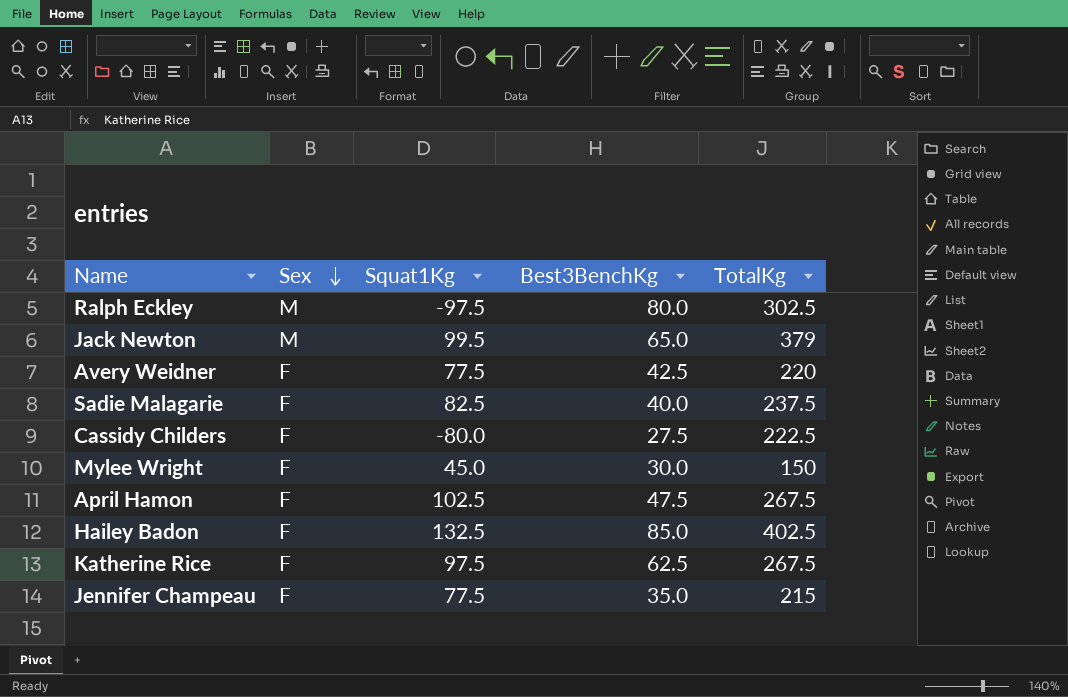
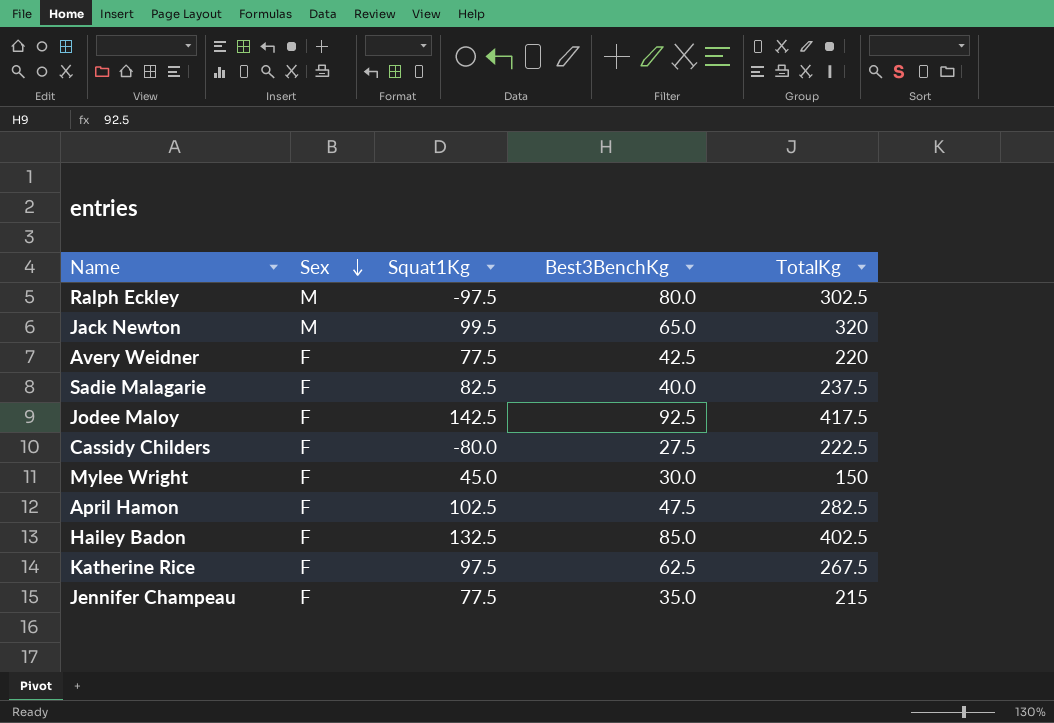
Jack Newton | TotalKg: 379 -> 320
row Jodee Maloy: none -> F | 142.5 | 92.5 | 417.5
April Hamon | TotalKg: 267.5 -> 282.5

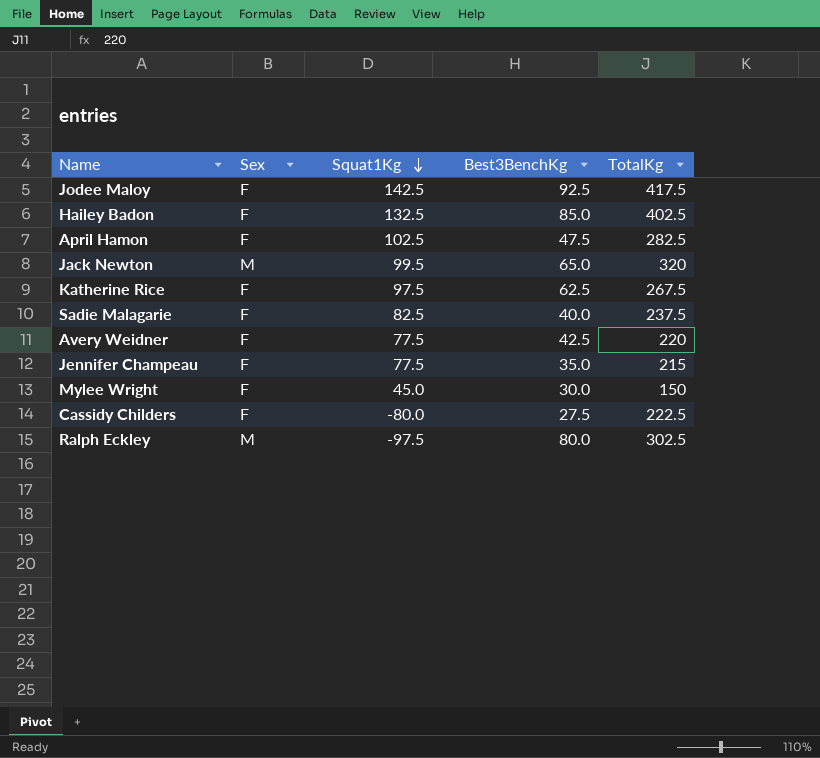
row order: Sex descending -> Squat1Kg descending

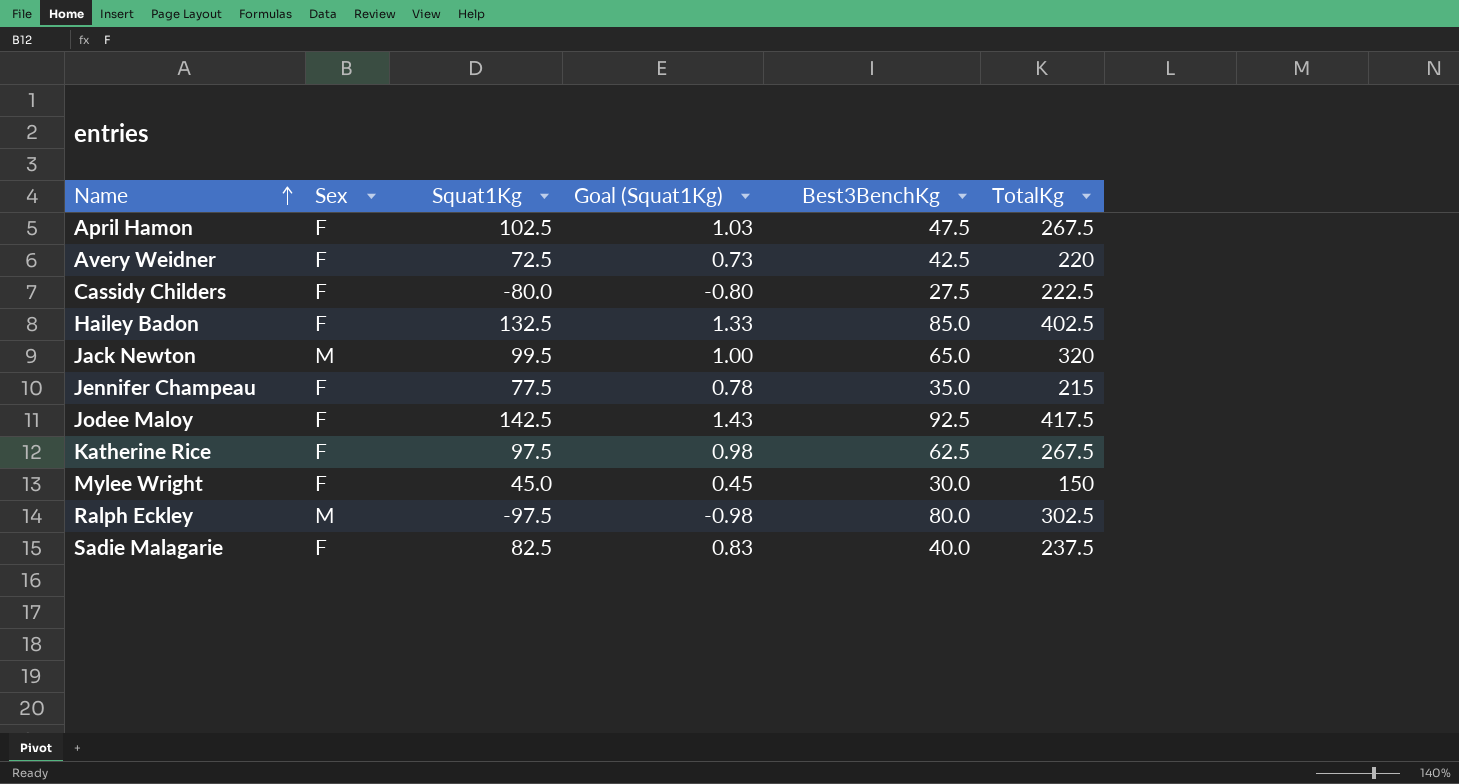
row order: Squat1Kg descending -> Name ascending
column Goal (Squat1Kg) | formula: none -> [Squat1Kg] * 0.01
April Hamon | TotalKg: 282.5 -> 267.5
Avery Weidner | Squat1Kg: 77.5 -> 72.5

